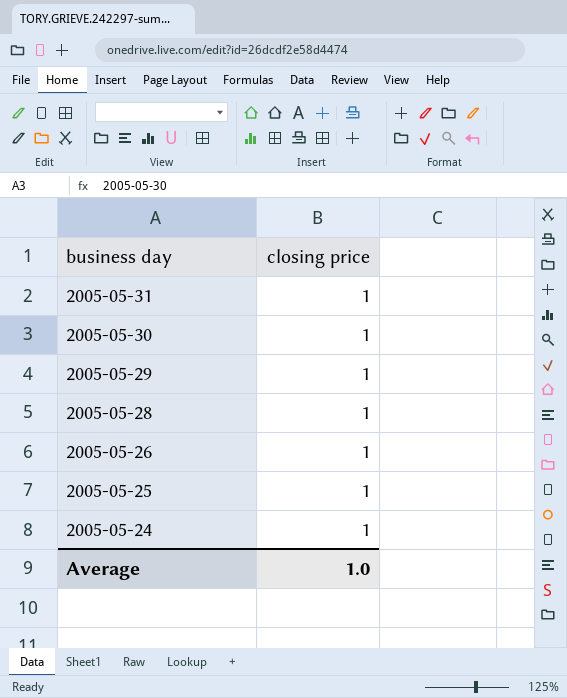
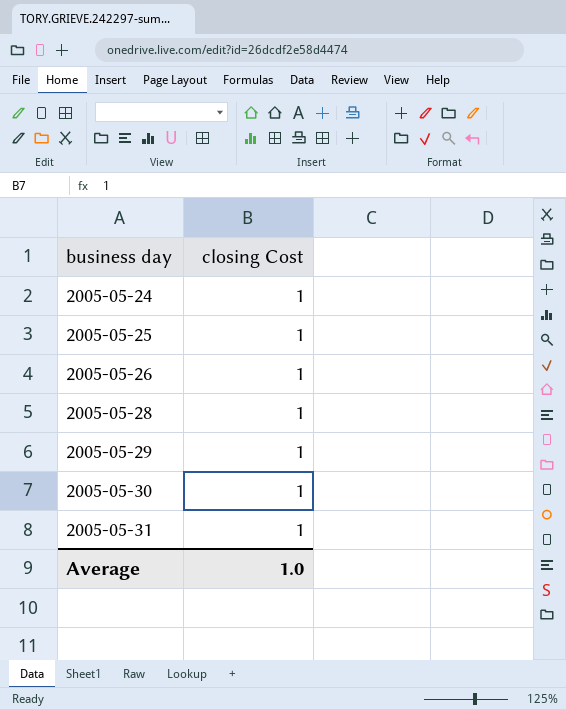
row order: business day descending -> business day ascending
column name: closing price -> closing Cost

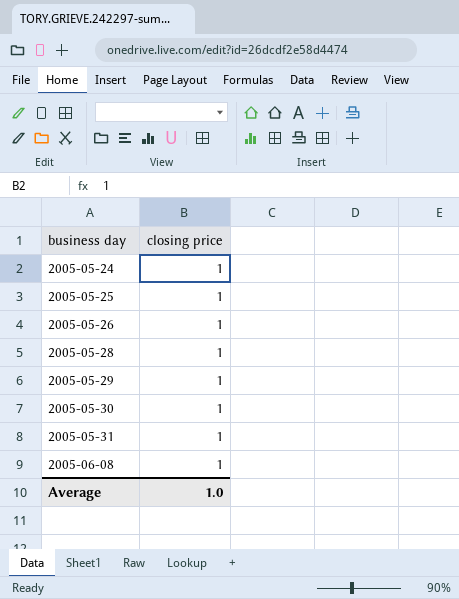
column name: closing Cost -> closing price
row 2005-06-08: none -> 1

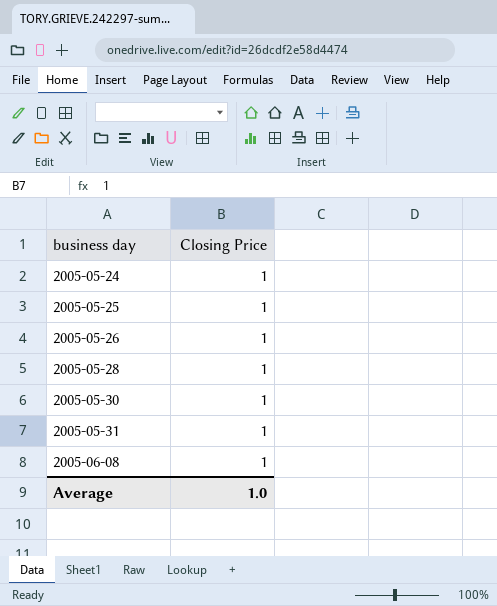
column name: closing price -> Closing Price
row 2005-05-29: 1 -> none

